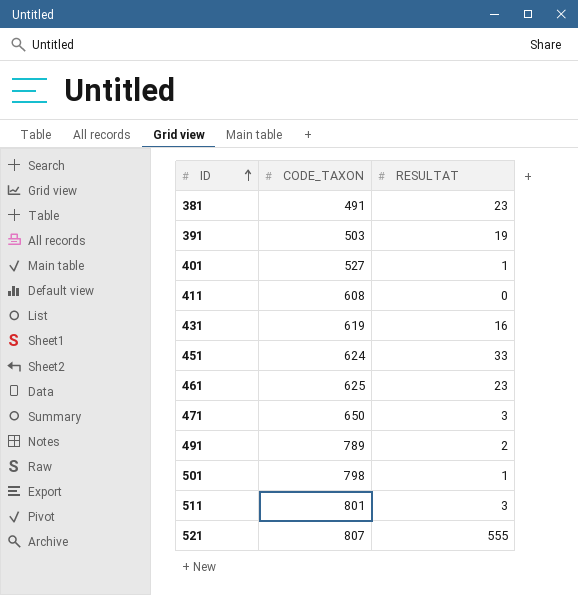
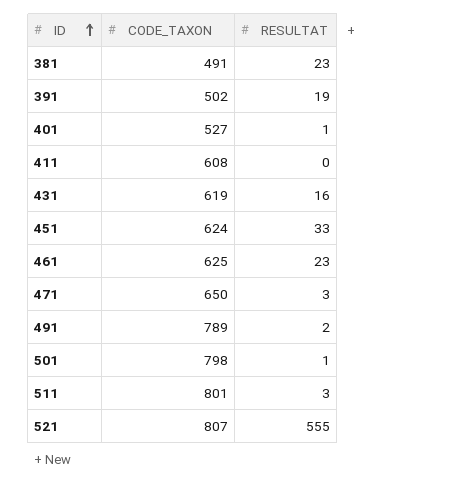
391 | CODE_TAXON: 503 -> 502

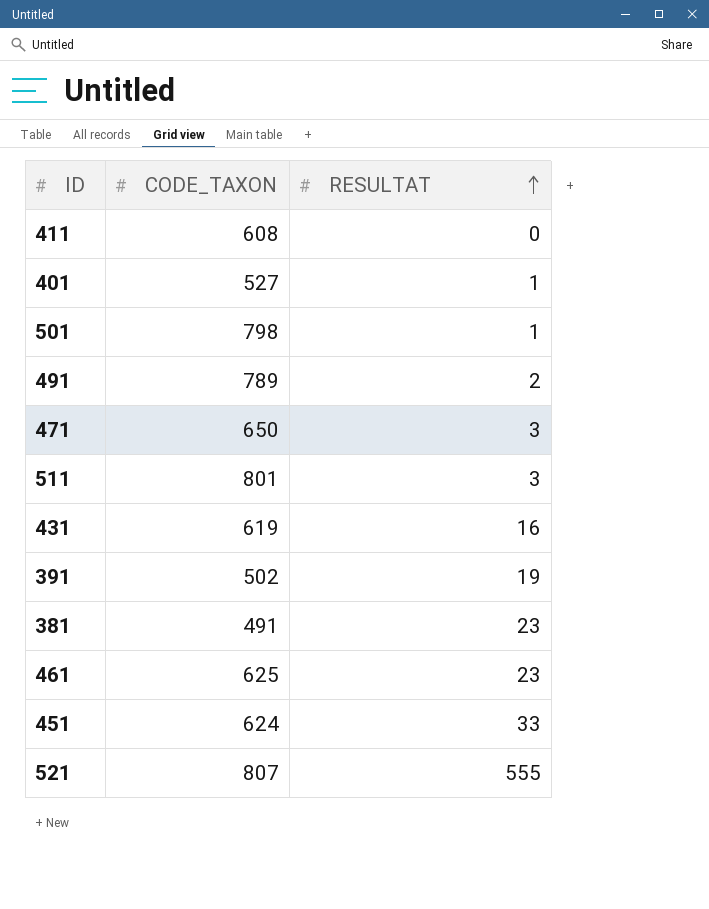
row order: ID ascending -> RESULTAT ascending

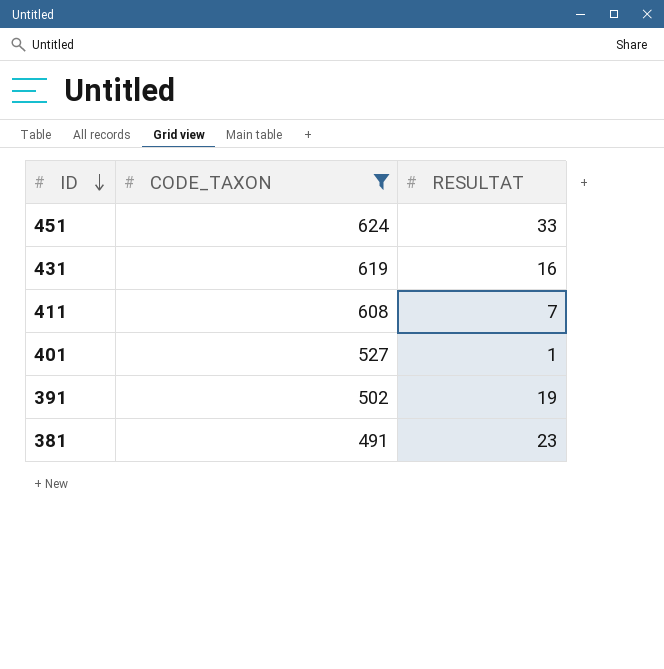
filter: none -> CODE_TAXON <= 624
row order: RESULTAT ascending -> ID descending
411 | RESULTAT: 0 -> 7

